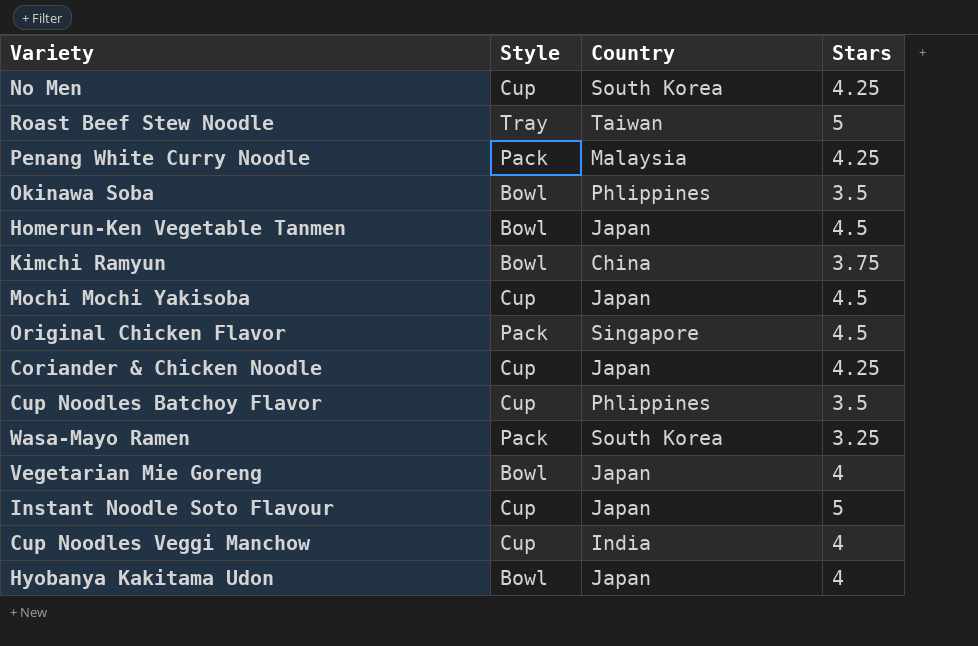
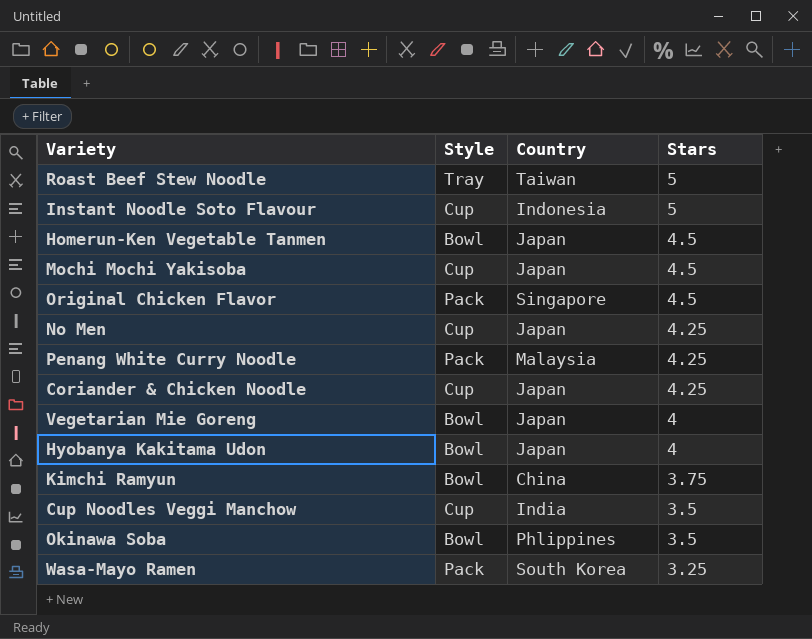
row order: none -> Stars descending
row Cup Noodles Batchoy Flavor: Cup | Phlippines | 3.5 -> none
Instant Noodle Soto Flavour | Country: Japan -> Indonesia
No Men | Country: South Korea -> Japan
Cup Noodles Veggi Manchow | Stars: 4 -> 3.5

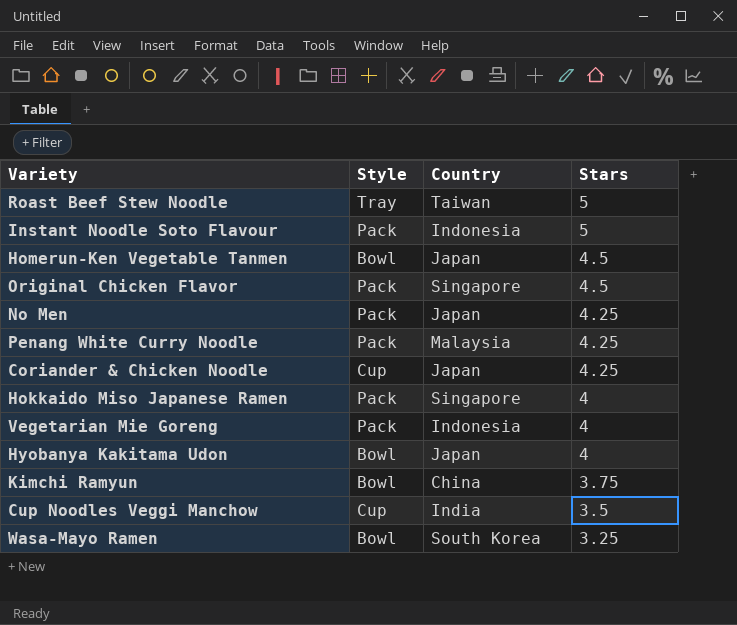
row Mochi Mochi Yakisoba: Cup | Japan | 4.5 -> none
row Okinawa Soba: Bowl | Phlippines | 3.5 -> none
Instant Noodle Soto Flavour | Style: Cup -> Pack
No Men | Style: Cup -> Pack
row Hokkaido Miso Japanese Ramen: none -> Pack | Singapore | 4
Vegetarian Mie Goreng | Style: Bowl -> Pack
Vegetarian Mie Goreng | Country: Japan -> Indonesia
Wasa-Mayo Ramen | Style: Pack -> Bowl

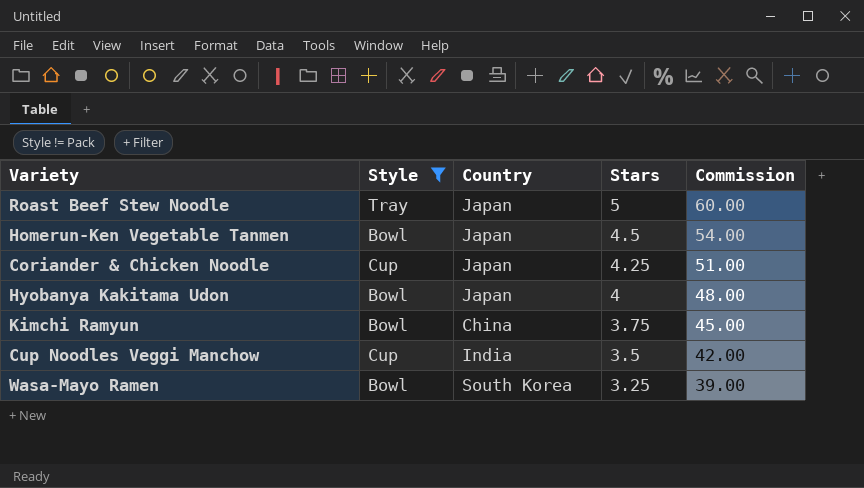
filter: none -> Style != Pack
column Commission | formula: none -> [Stars] * 12
Roast Beef Stew Noodle | Country: Taiwan -> Japan

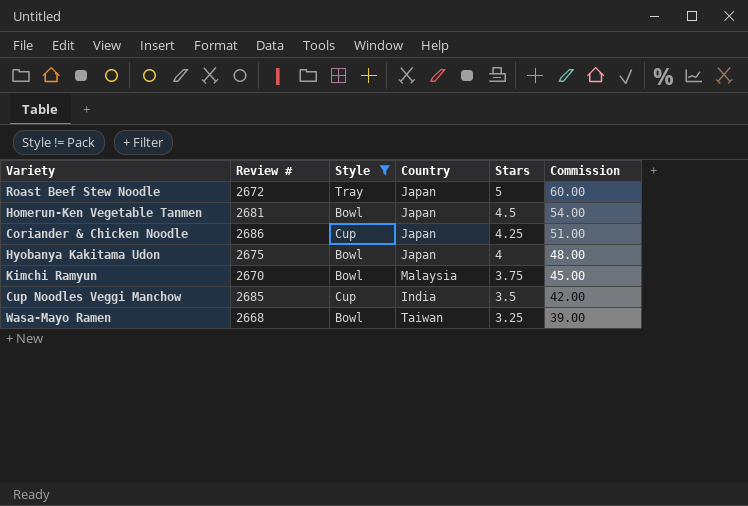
column Review # | position: none -> 2
Kimchi Ramyun | Country: China -> Malaysia
Wasa-Mayo Ramen | Country: South Korea -> Taiwan

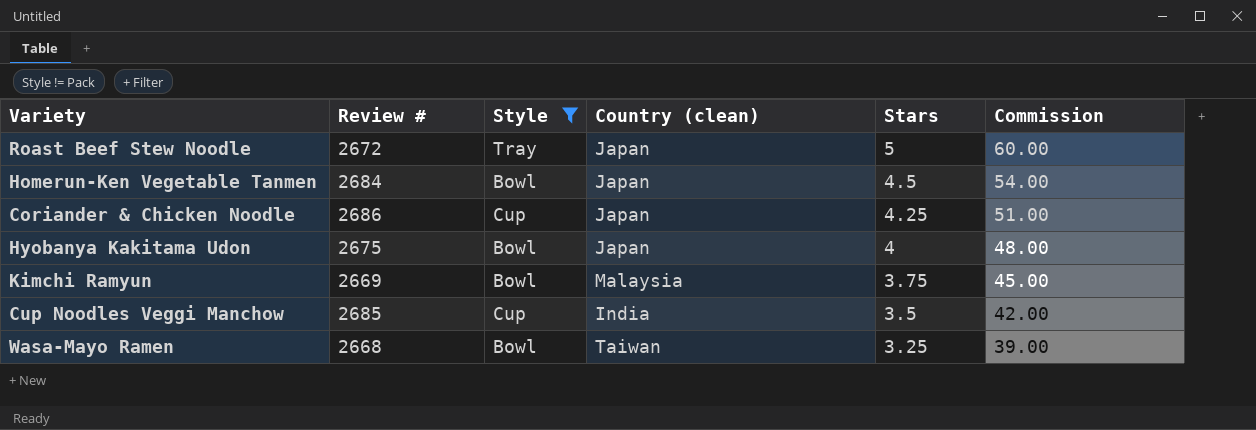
column name: Country -> Country (clean)
Homerun-Ken Vegetable Tanmen | Review #: 2681 -> 2684
Kimchi Ramyun | Review #: 2670 -> 2669

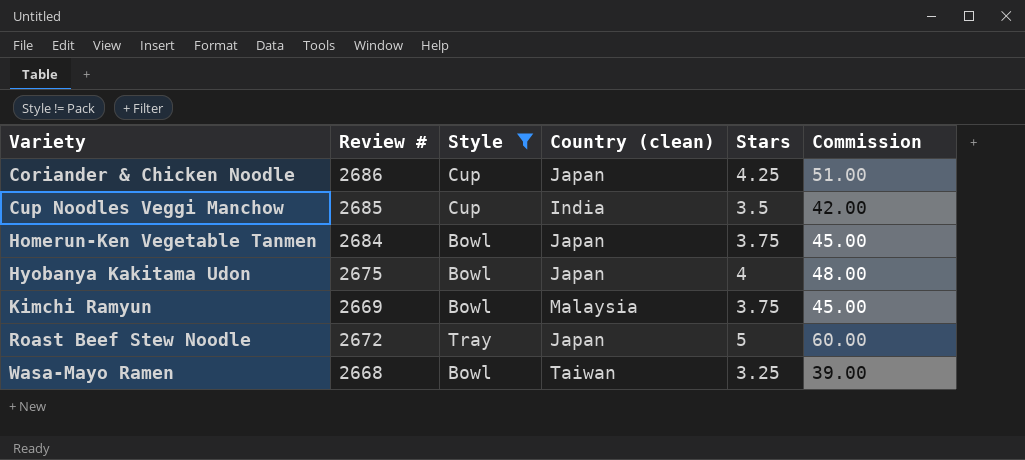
row order: Stars descending -> Variety ascending
Homerun-Ken Vegetable Tanmen | Stars: 4.5 -> 3.75
Homerun-Ken Vegetable Tanmen | Commission: 54.00 -> 45.00

